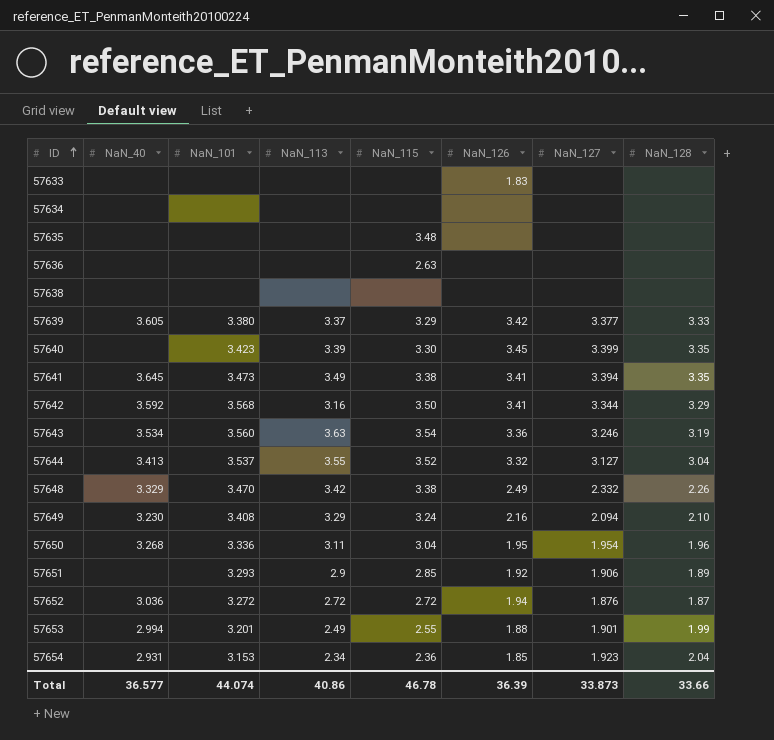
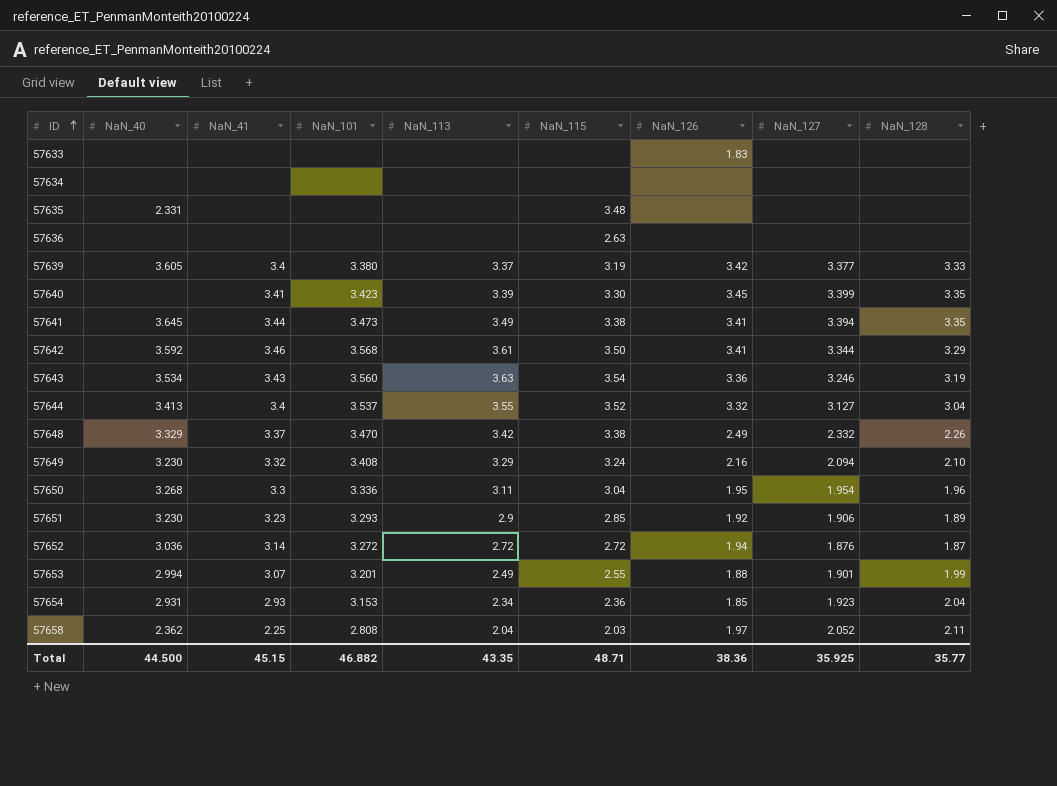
column NaN_41 | position: none -> 3
row 57638: none | none | none | none | none | none | none -> none
57635 | NaN_40: none -> 2.331
57639 | NaN_115: 3.29 -> 3.19
57642 | NaN_113: 3.16 -> 3.61
57651 | NaN_40: none -> 3.230
row 57658: none -> 2.362 | 2.25 | 2.808 | 2.04 | 2.03 | 1.97 | 2.052 | 2.11
Total | NaN_40: 36.577 -> 44.500
Total | NaN_101: 44.074 -> 46.882
Total | NaN_113: 40.86 -> 43.35
Total | NaN_115: 46.78 -> 48.71
Total | NaN_126: 36.39 -> 38.36
Total | NaN_127: 33.873 -> 35.925
Total | NaN_128: 33.66 -> 35.77

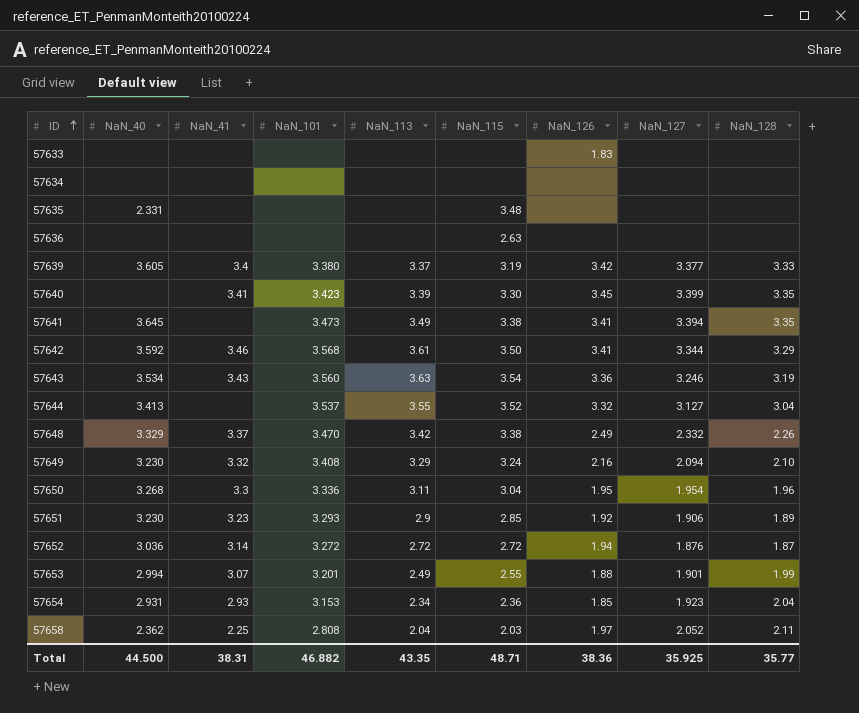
57641 | NaN_41: 3.44 -> none
57644 | NaN_41: 3.4 -> none
Total | NaN_41: 45.15 -> 38.31

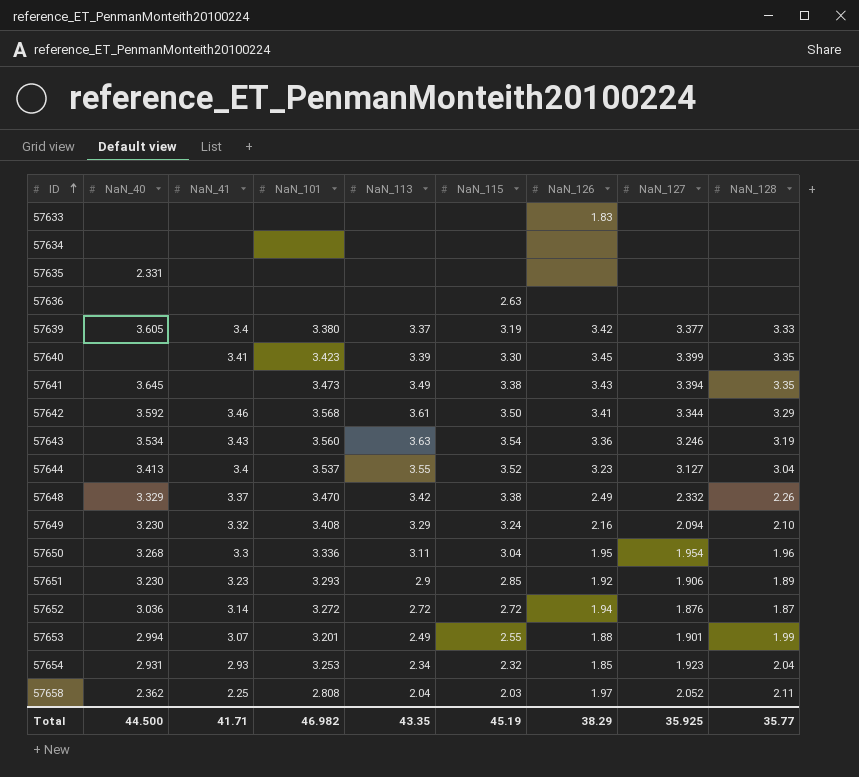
57635 | NaN_115: 3.48 -> none
57641 | NaN_126: 3.41 -> 3.43
57644 | NaN_41: none -> 3.4
57644 | NaN_126: 3.32 -> 3.23
57654 | NaN_101: 3.153 -> 3.253
57654 | NaN_115: 2.36 -> 2.32
Total | NaN_41: 38.31 -> 41.71
Total | NaN_101: 46.882 -> 46.982
Total | NaN_115: 48.71 -> 45.19
Total | NaN_126: 38.36 -> 38.29

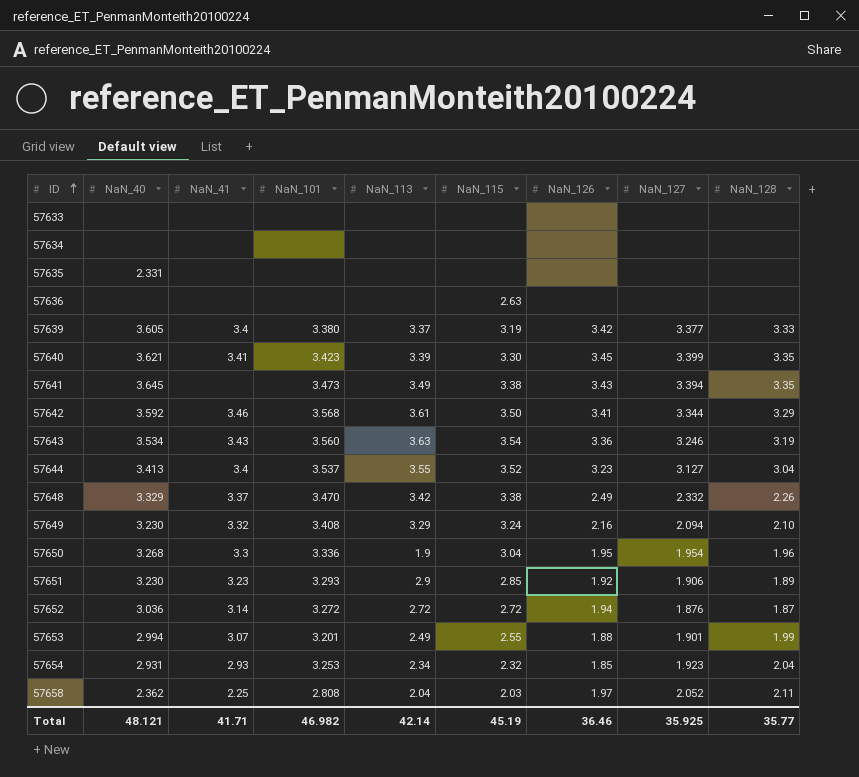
57633 | NaN_126: 1.83 -> none
57640 | NaN_40: none -> 3.621
57650 | NaN_113: 3.11 -> 1.9
Total | NaN_40: 44.500 -> 48.121
Total | NaN_113: 43.35 -> 42.14
Total | NaN_126: 38.29 -> 36.46

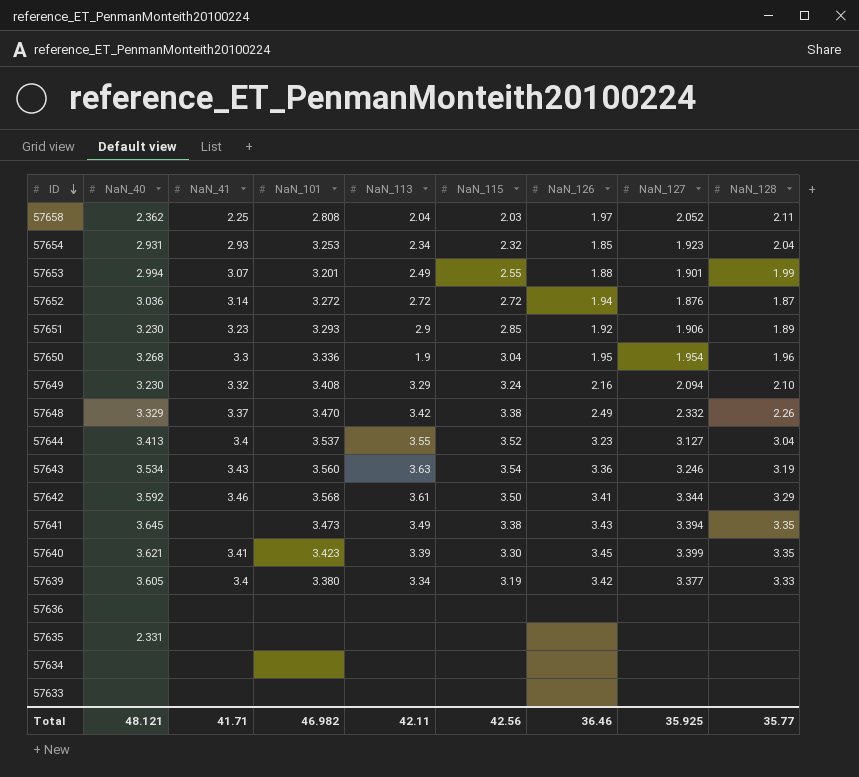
row order: ID ascending -> ID descending
57639 | NaN_113: 3.37 -> 3.34
57636 | NaN_115: 2.63 -> none
Total | NaN_113: 42.14 -> 42.11
Total | NaN_115: 45.19 -> 42.56

